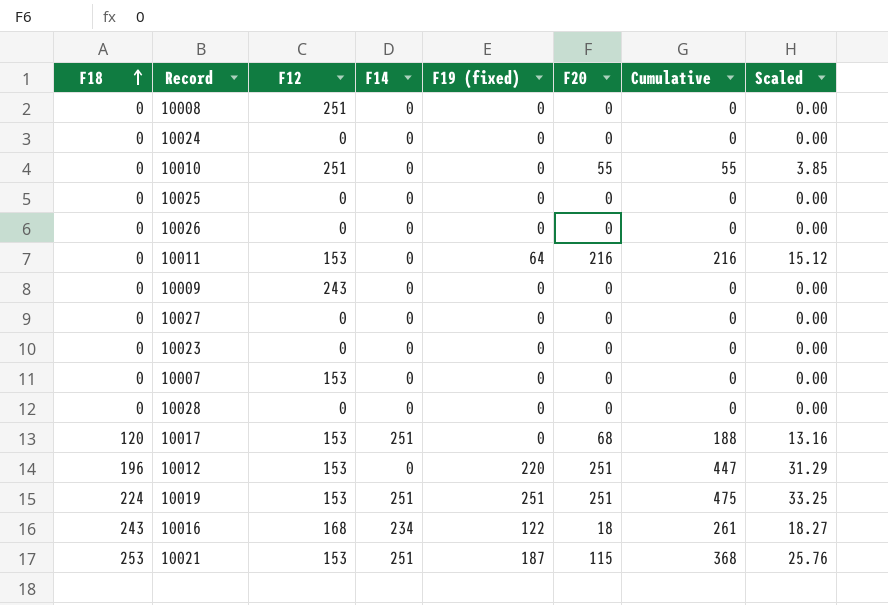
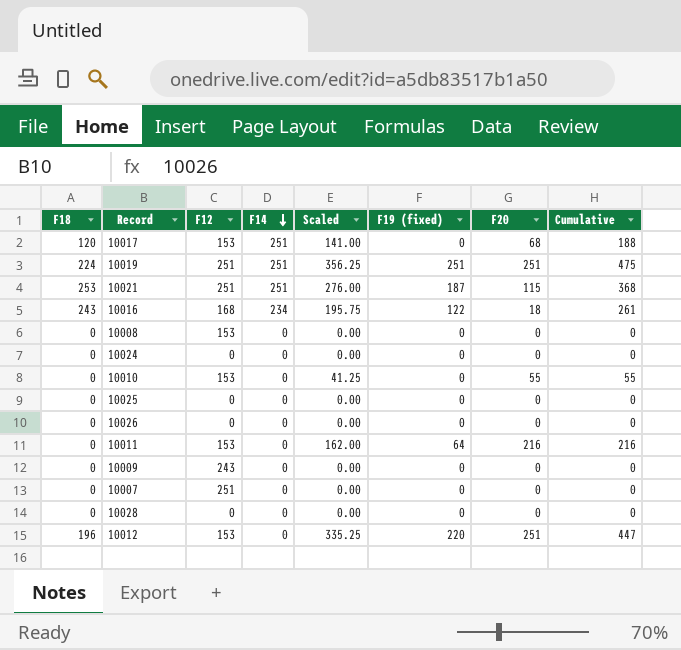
row order: F18 ascending -> F14 descending
column Scaled | formula: [Cumulative] * 0.07 -> [Cumulative] * 0.75
column Scaled | position: 8 -> 5
row 10027: 0 | 0 | 0 | 0 | 0 | 0 | 0.00 -> none
row 10023: 0 | 0 | 0 | 0 | 0 | 0 | 0.00 -> none
10019 | F12: 153 -> 251
10021 | F12: 153 -> 251
10008 | F12: 251 -> 153
10010 | F12: 251 -> 153
10007 | F12: 153 -> 251

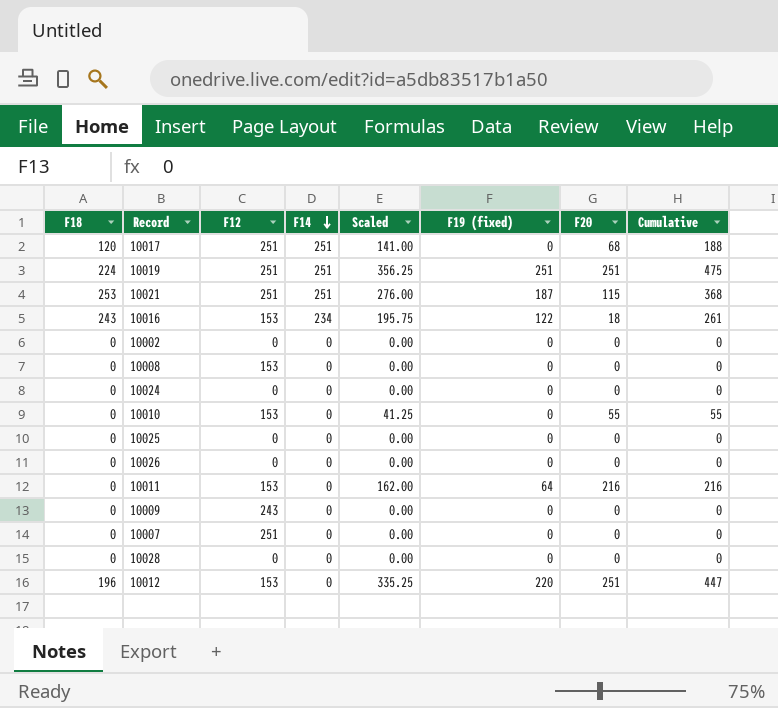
10017 | F12: 153 -> 251
10016 | F12: 168 -> 153
row 10002: none -> 0 | 0 | 0 | 0.00 | 0 | 0 | 0

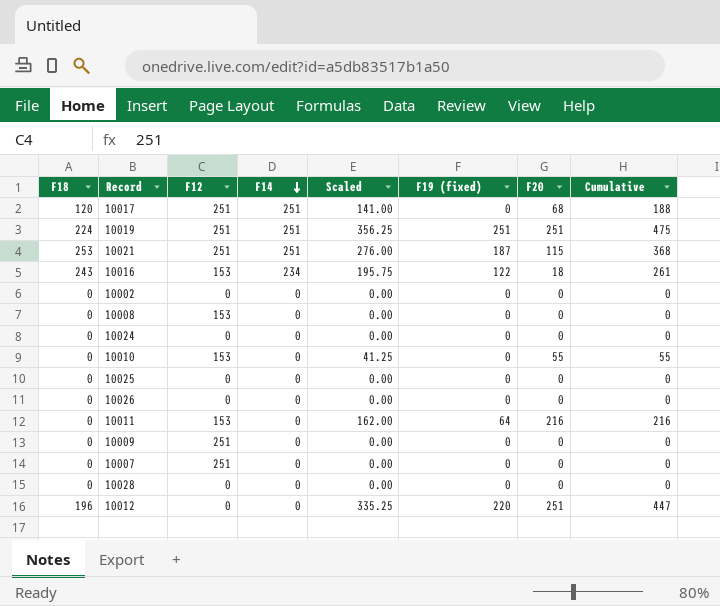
10009 | F12: 243 -> 251
10012 | F12: 153 -> 0

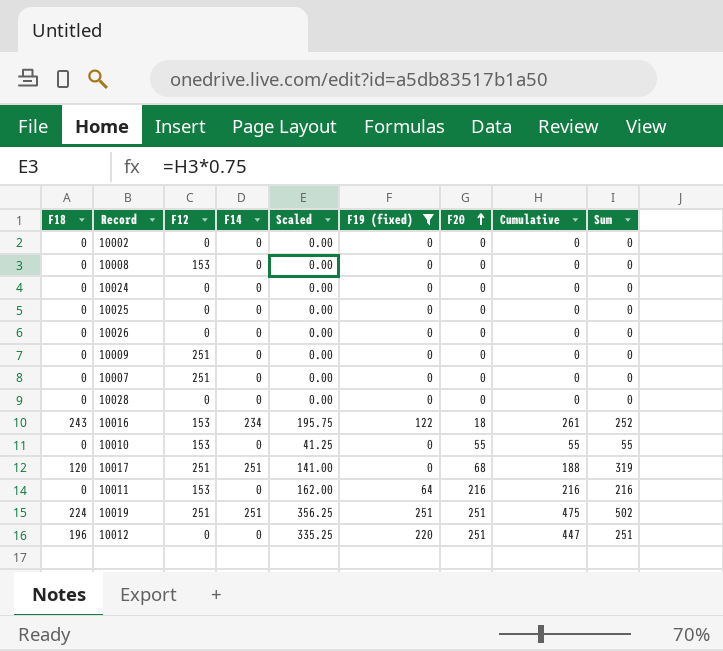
filter: none -> F19 (fixed) != 187
row order: F14 descending -> F20 ascending
column Sum | formula: none -> [F14] + [F20]

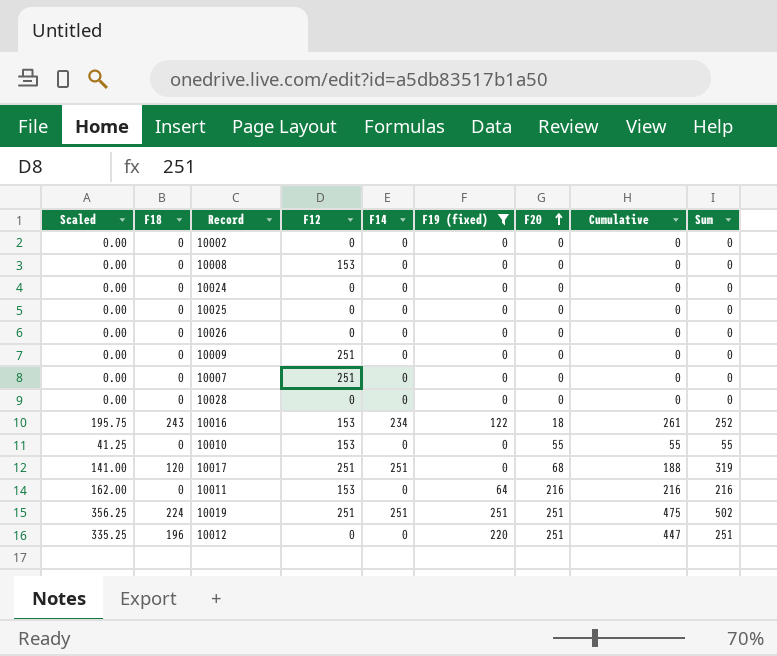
column Scaled | position: 5 -> 1

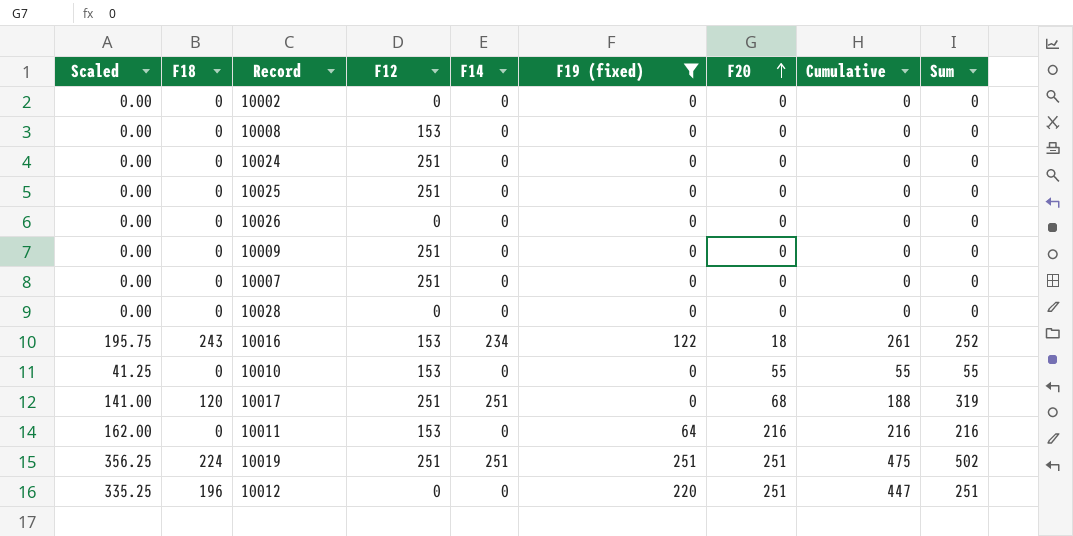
10024 | F12: 0 -> 251
10025 | F12: 0 -> 251

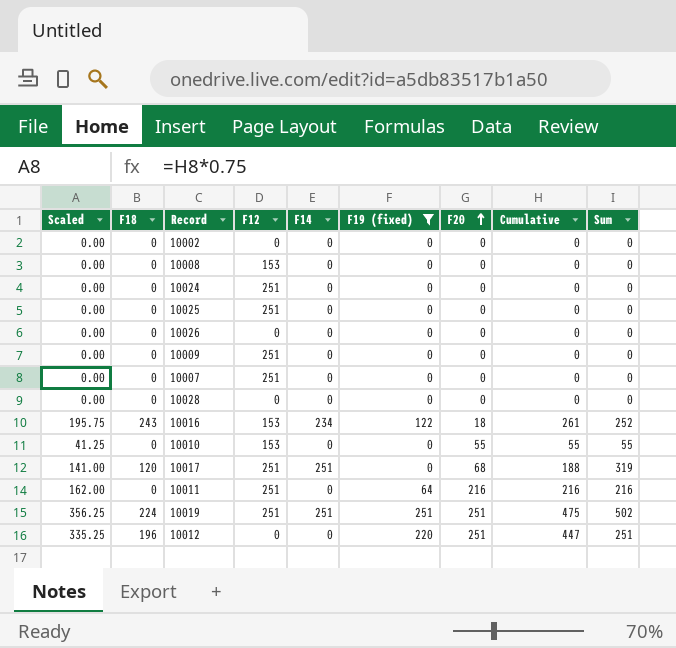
10011 | F12: 153 -> 251

